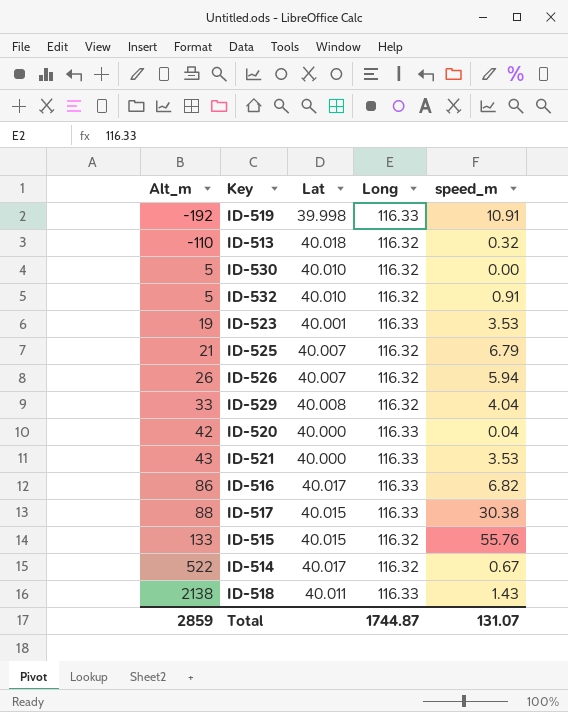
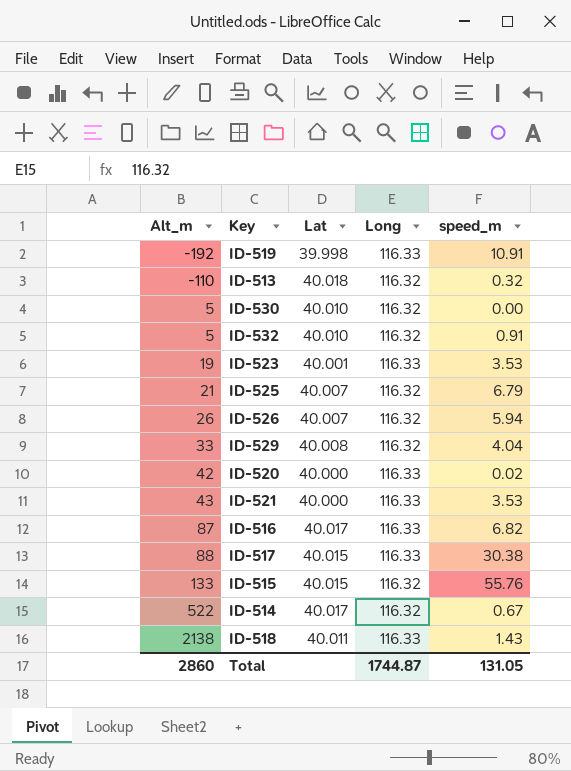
ID-520 | speed_m: 0.04 -> 0.02
ID-516 | Alt_m: 86 -> 87
Total | Alt_m: 2859 -> 2860
Total | speed_m: 131.07 -> 131.05

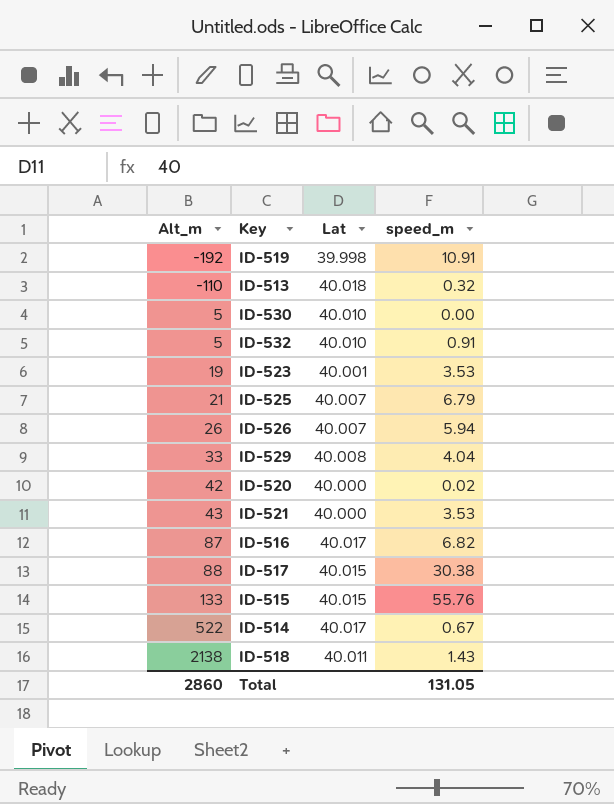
column Long | position: 4 -> none

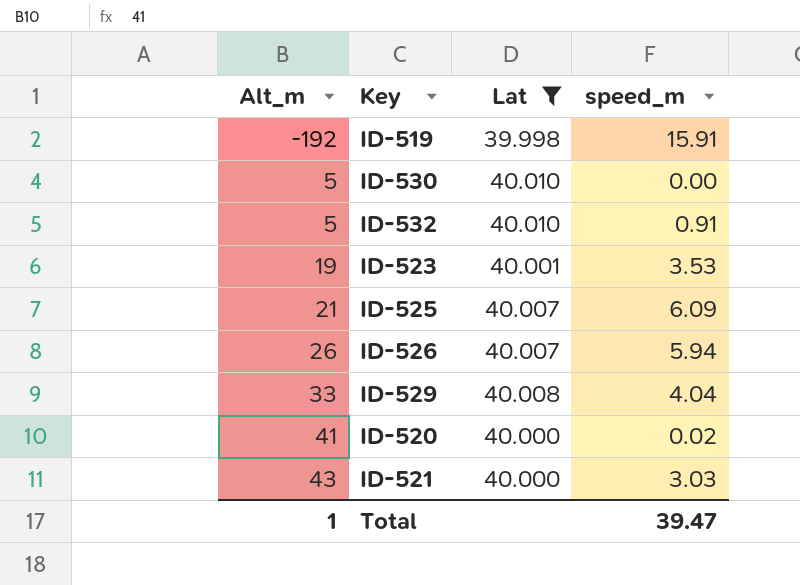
filter: none -> Lat <= 40.010
ID-519 | speed_m: 10.91 -> 15.91
ID-525 | speed_m: 6.79 -> 6.09
ID-520 | Alt_m: 42 -> 41
ID-521 | speed_m: 3.53 -> 3.03
Total | Alt_m: 2860 -> 1
Total | speed_m: 131.05 -> 39.47

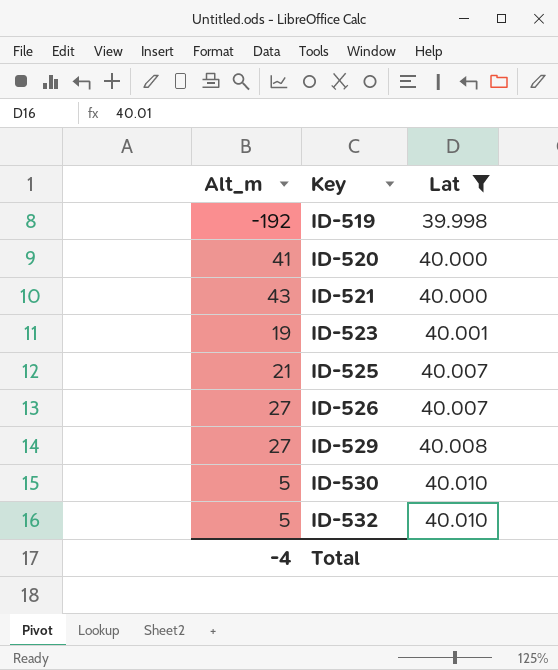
row order: Alt_m ascending -> Key ascending
column speed_m | position: 4 -> none
ID-526 | Alt_m: 26 -> 27
ID-529 | Alt_m: 33 -> 27
Total | Alt_m: 1 -> -4

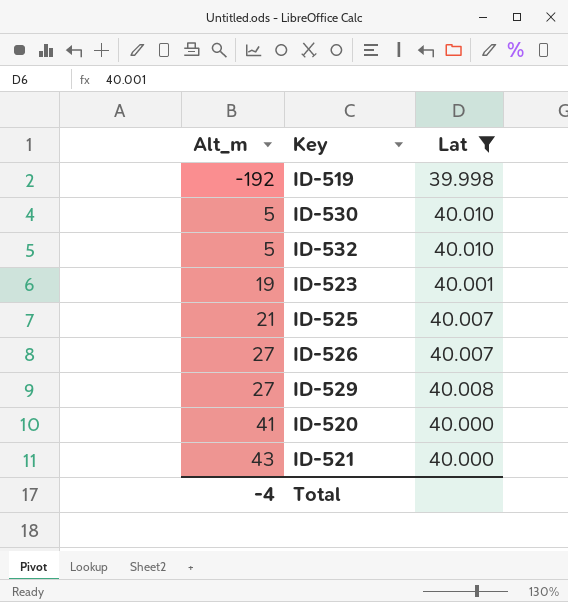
row order: Key ascending -> Alt_m ascending

